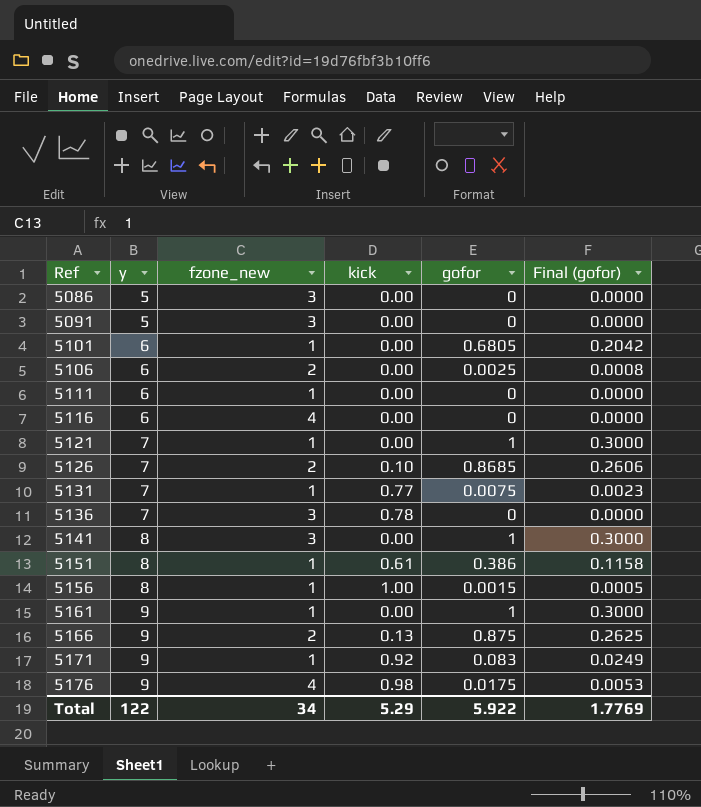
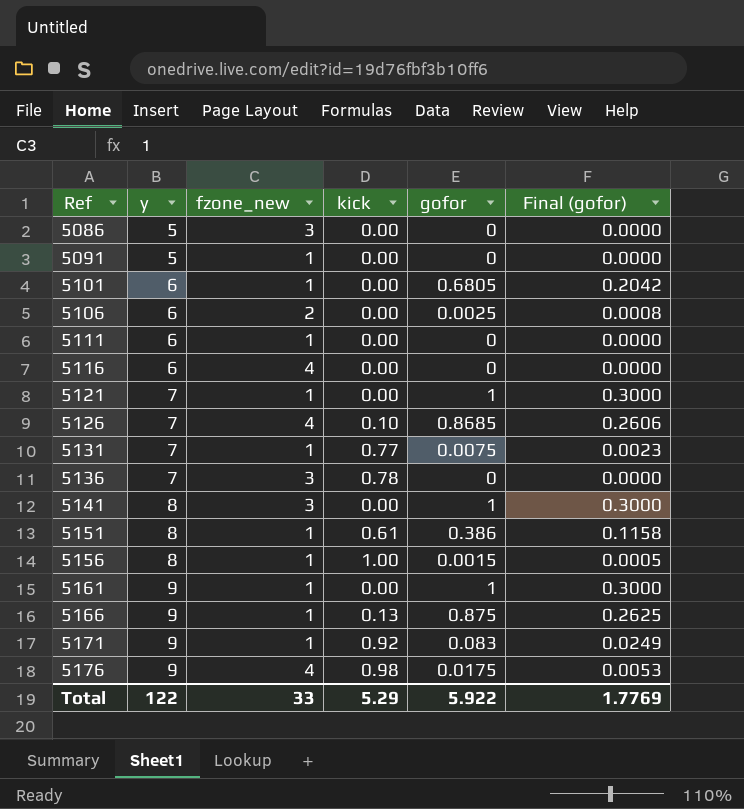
5091 | fzone_new: 3 -> 1
5126 | fzone_new: 2 -> 4
5166 | fzone_new: 2 -> 1
Total | fzone_new: 34 -> 33

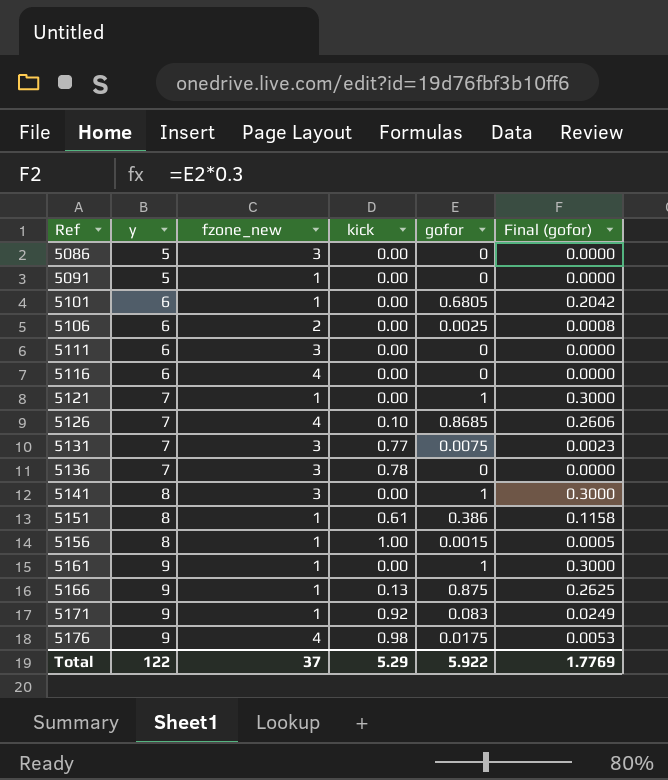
5111 | fzone_new: 1 -> 3
5131 | fzone_new: 1 -> 3
Total | fzone_new: 33 -> 37

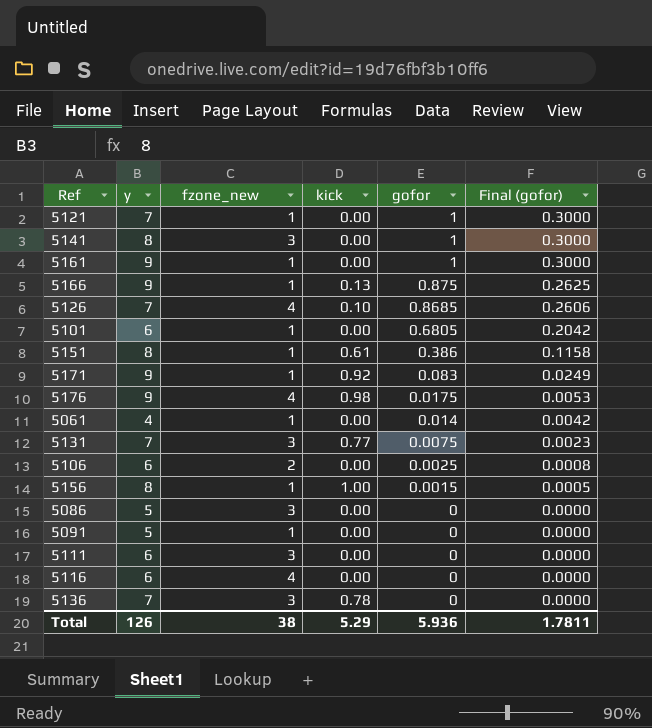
row order: Ref ascending -> gofor descending
row 5061: none -> 4 | 1 | 0.00 | 0.014 | 0.0042
Total | y: 122 -> 126
Total | fzone_new: 37 -> 38
Total | gofor: 5.922 -> 5.936
Total | Final (gofor): 1.7769 -> 1.7811

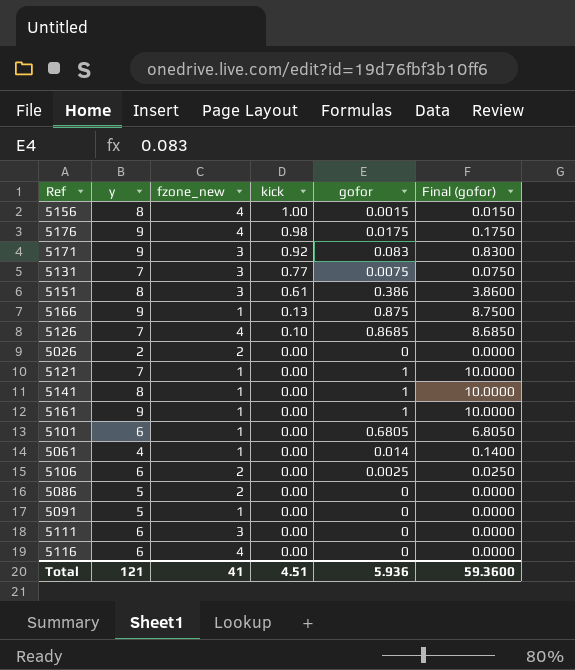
row order: gofor descending -> kick descending
column Final (gofor) | formula: [gofor] * 0.3 -> [gofor] * 10
row 5136: 7 | 3 | 0.78 | 0 | 0.0000 -> none
5156 | fzone_new: 1 -> 4
5171 | fzone_new: 1 -> 3
5151 | fzone_new: 1 -> 3
row 5026: none -> 2 | 2 | 0.00 | 0 | 0.0000
5141 | fzone_new: 3 -> 1
5086 | fzone_new: 3 -> 2
Total | y: 126 -> 121
Total | fzone_new: 38 -> 41
Total | kick: 5.29 -> 4.51
Total | Final (gofor): 1.7811 -> 59.3600

